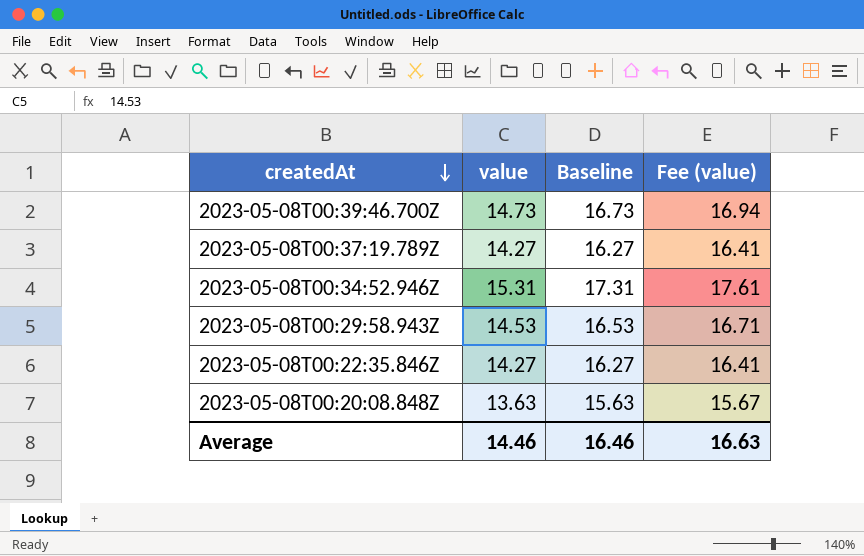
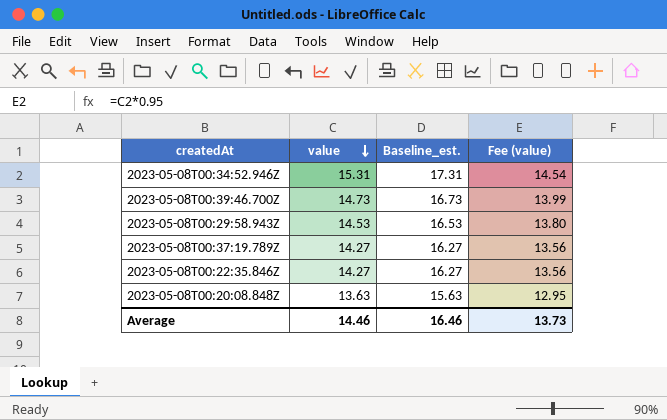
row order: createdAt descending -> value descending
column name: Baseline -> Baseline_est.
column Fee (value) | formula: [value] * 1.15 -> [value] * 0.95
Average | Fee (value): 16.63 -> 13.73

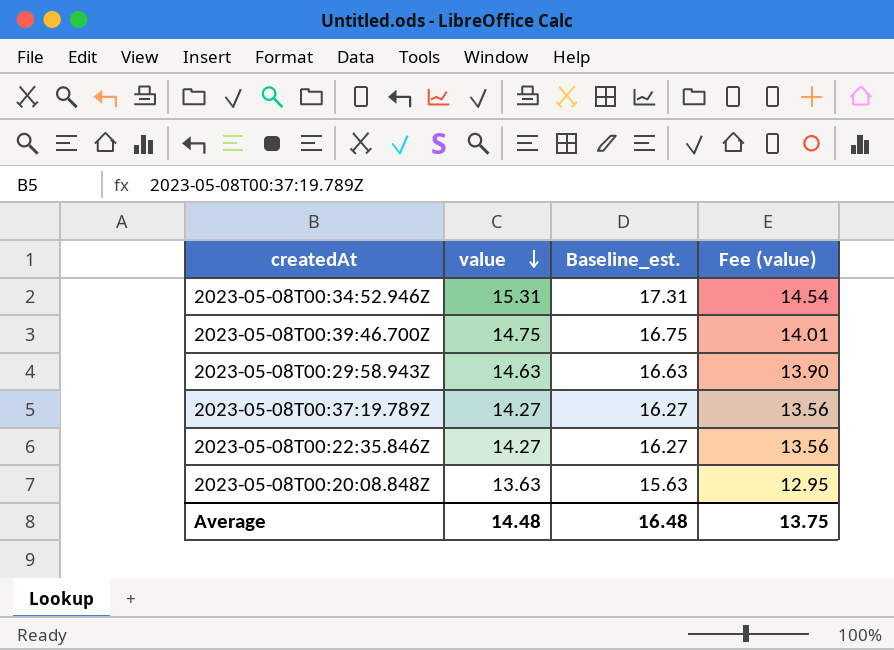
2023-05-08T00:39:46.700Z | value: 14.73 -> 14.75
2023-05-08T00:39:46.700Z | Baseline_est.: 16.73 -> 16.75
2023-05-08T00:39:46.700Z | Fee (value): 13.99 -> 14.01
2023-05-08T00:29:58.943Z | value: 14.53 -> 14.63
2023-05-08T00:29:58.943Z | Baseline_est.: 16.53 -> 16.63
2023-05-08T00:29:58.943Z | Fee (value): 13.80 -> 13.90
Average | value: 14.46 -> 14.48
Average | Baseline_est.: 16.46 -> 16.48
Average | Fee (value): 13.73 -> 13.75

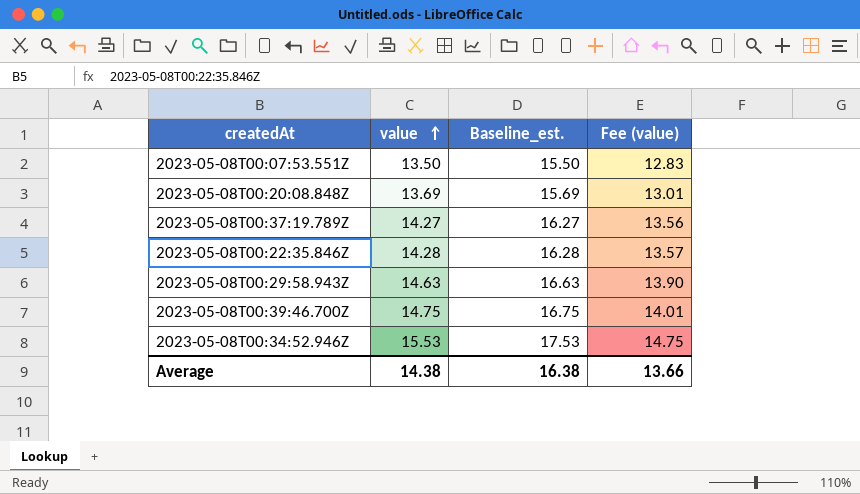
row order: value descending -> value ascending
row 2023-05-08T00:07:53.551Z: none -> 13.50 | 15.50 | 12.83
2023-05-08T00:20:08.848Z | value: 13.63 -> 13.69
2023-05-08T00:20:08.848Z | Baseline_est.: 15.63 -> 15.69
2023-05-08T00:20:08.848Z | Fee (value): 12.95 -> 13.01
2023-05-08T00:22:35.846Z | value: 14.27 -> 14.28
2023-05-08T00:22:35.846Z | Baseline_est.: 16.27 -> 16.28
2023-05-08T00:22:35.846Z | Fee (value): 13.56 -> 13.57
2023-05-08T00:34:52.946Z | value: 15.31 -> 15.53
2023-05-08T00:34:52.946Z | Baseline_est.: 17.31 -> 17.53
2023-05-08T00:34:52.946Z | Fee (value): 14.54 -> 14.75
Average | value: 14.48 -> 14.38
Average | Baseline_est.: 16.48 -> 16.38
Average | Fee (value): 13.75 -> 13.66

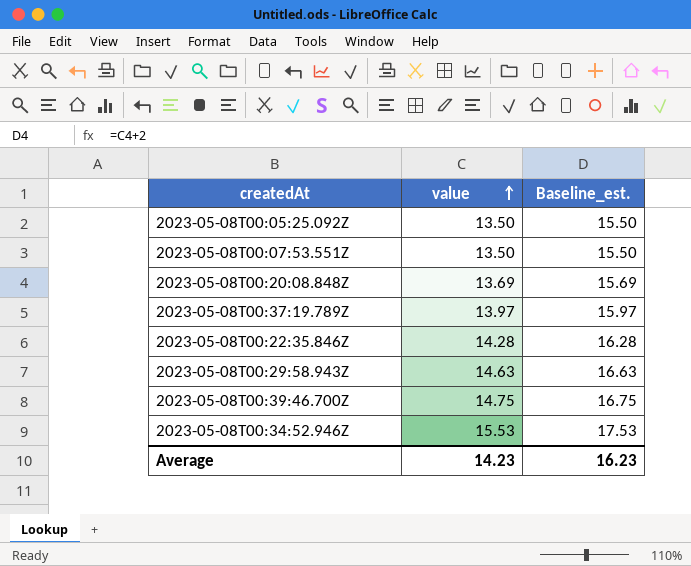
column Fee (value) | formula: [value] * 0.95 -> none
row 2023-05-08T00:05:25.092Z: none -> 13.50 | 15.50
2023-05-08T00:37:19.789Z | value: 14.27 -> 13.97
2023-05-08T00:37:19.789Z | Baseline_est.: 16.27 -> 15.97
Average | value: 14.38 -> 14.23
Average | Baseline_est.: 16.38 -> 16.23

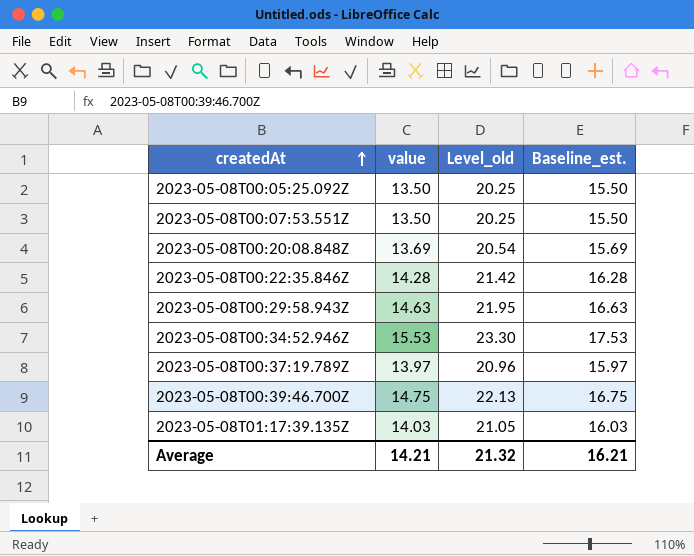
row order: value ascending -> createdAt ascending
column Level_old | formula: none -> [value] * 1.5
row 2023-05-08T01:17:39.135Z: none -> 14.03 | 21.05 | 16.03
Average | value: 14.23 -> 14.21
Average | Baseline_est.: 16.23 -> 16.21

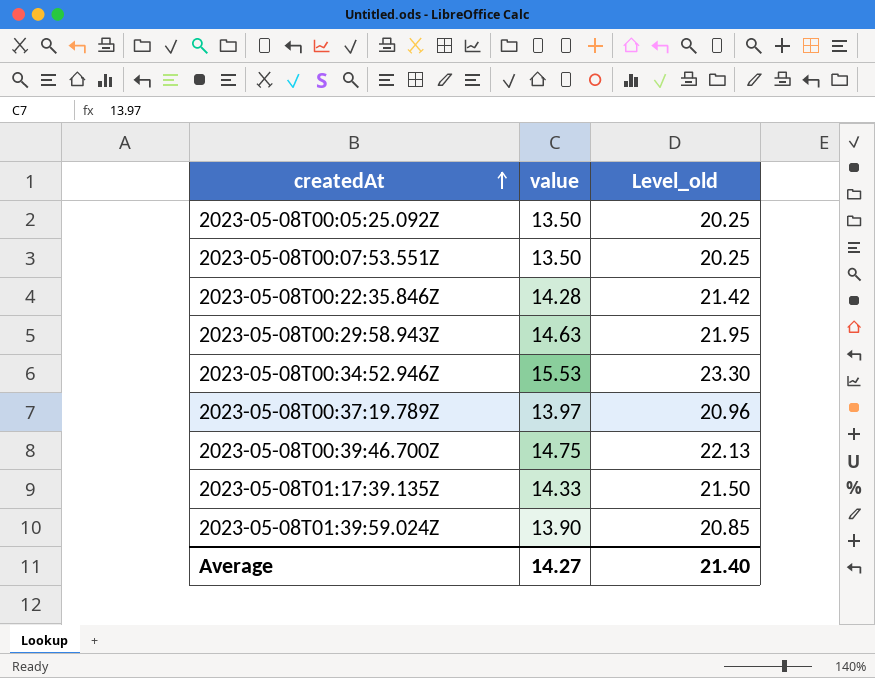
column Baseline_est. | formula: [value] + 2 -> none
row 2023-05-08T00:20:08.848Z: 13.69 | 20.54 | 15.69 -> none
2023-05-08T01:17:39.135Z | value: 14.03 -> 14.33
2023-05-08T01:17:39.135Z | Level_old: 21.05 -> 21.50
row 2023-05-08T01:39:59.024Z: none -> 13.90 | 20.85
Average | value: 14.21 -> 14.27
Average | Level_old: 21.32 -> 21.40

